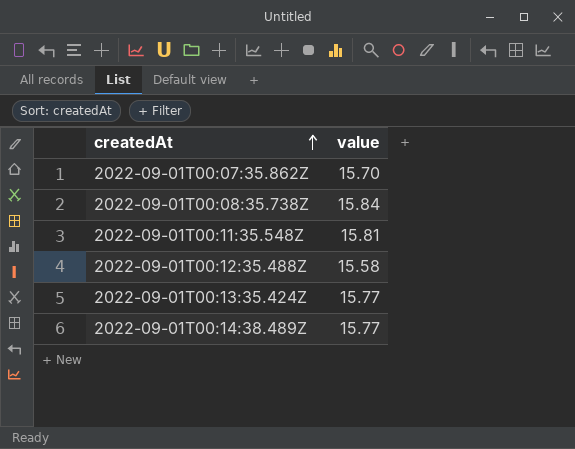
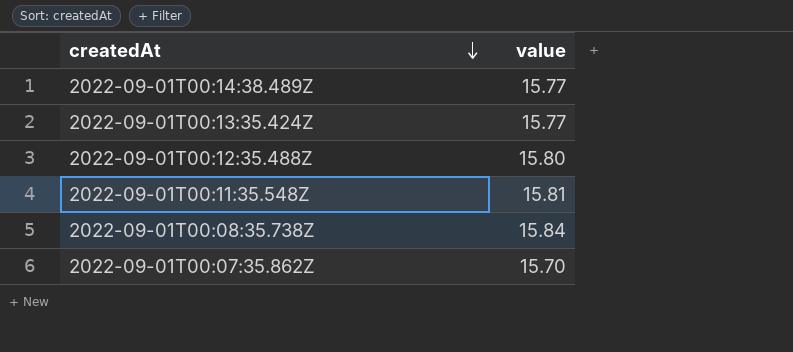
row order: createdAt ascending -> createdAt descending
2022-09-01T00:12:35.488Z | value: 15.58 -> 15.80

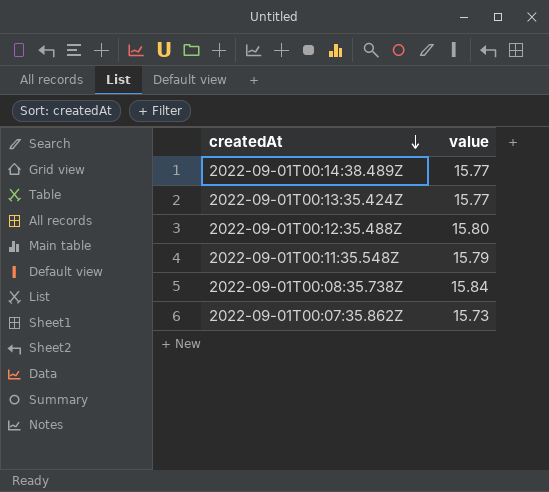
2022-09-01T00:11:35.548Z | value: 15.81 -> 15.79
2022-09-01T00:07:35.862Z | value: 15.70 -> 15.73

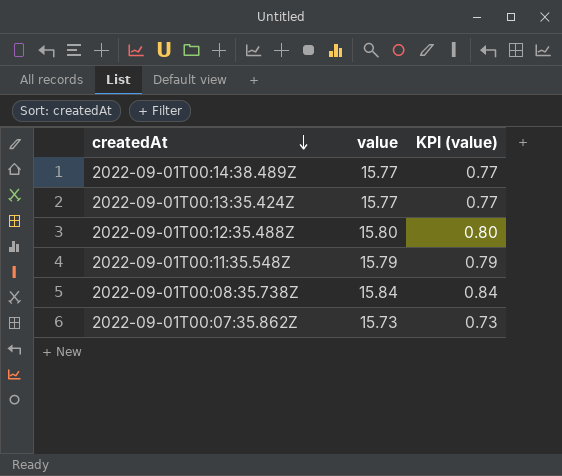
column KPI (value) | formula: none -> [value] - 15

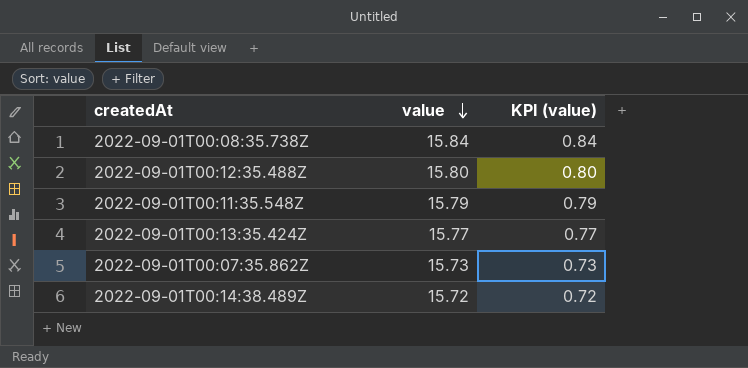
row order: createdAt descending -> value descending
2022-09-01T00:14:38.489Z | value: 15.77 -> 15.72
2022-09-01T00:14:38.489Z | KPI (value): 0.77 -> 0.72

